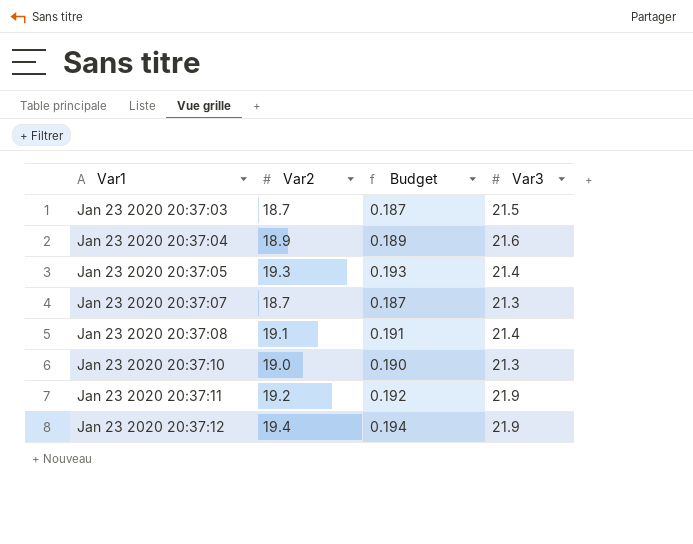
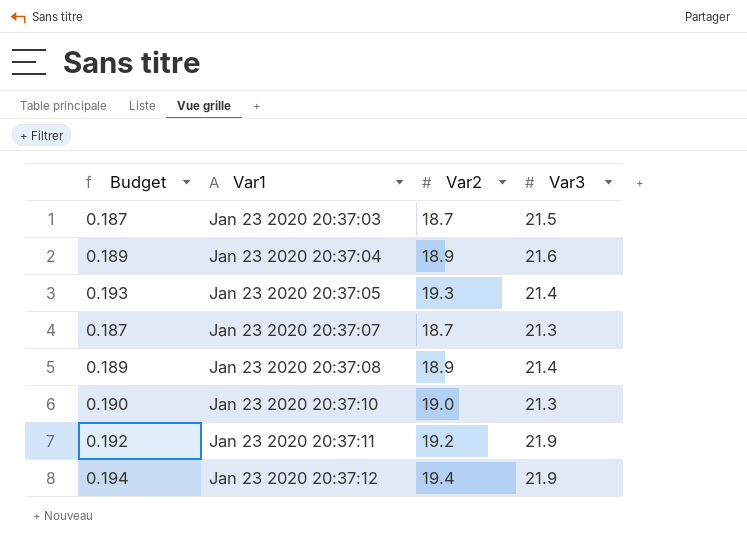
column Budget | position: 3 -> 1
Jan 23 2020 20:37:08 | Budget: 0.191 -> 0.189
Jan 23 2020 20:37:08 | Var2: 19.1 -> 18.9

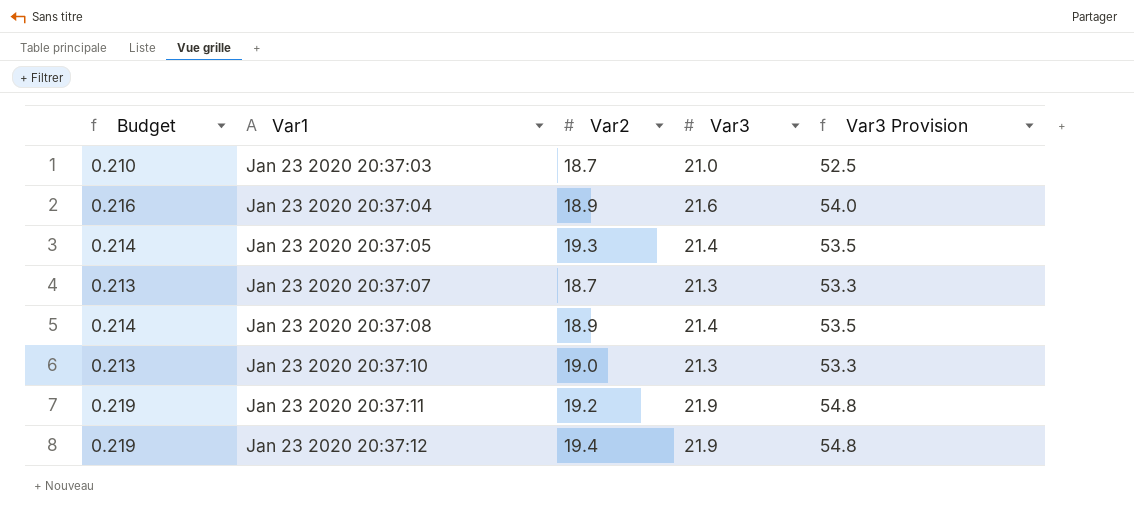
column Budget | formula: [Var2] * 0.01 -> [Var3] * 0.01
column Var3 Provision | formula: none -> [Var3] * 2.5
Jan 23 2020 20:37:03 | Var3: 21.5 -> 21.0

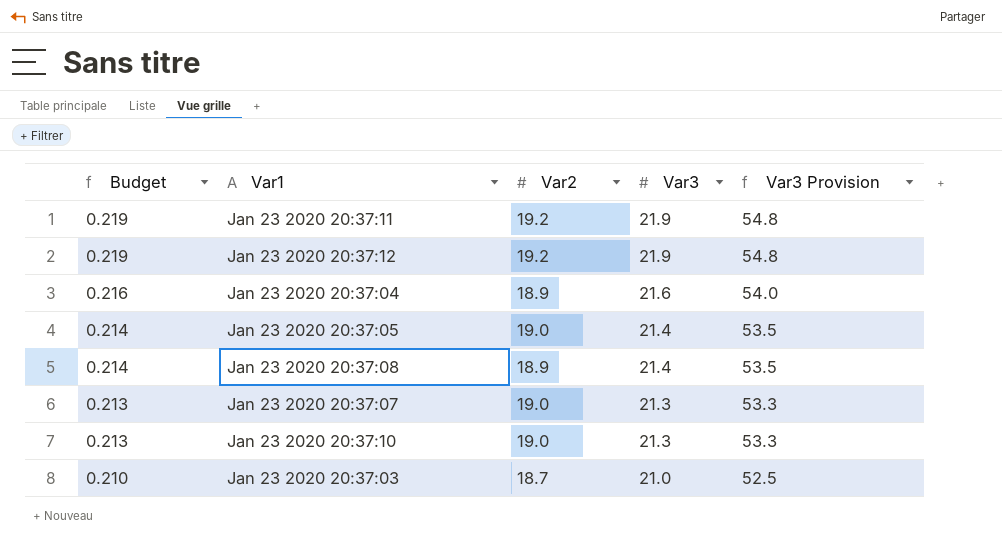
row order: Var1 ascending -> Budget descending
Jan 23 2020 20:37:12 | Var2: 19.4 -> 19.2
Jan 23 2020 20:37:05 | Var2: 19.3 -> 19.0
Jan 23 2020 20:37:07 | Var2: 18.7 -> 19.0

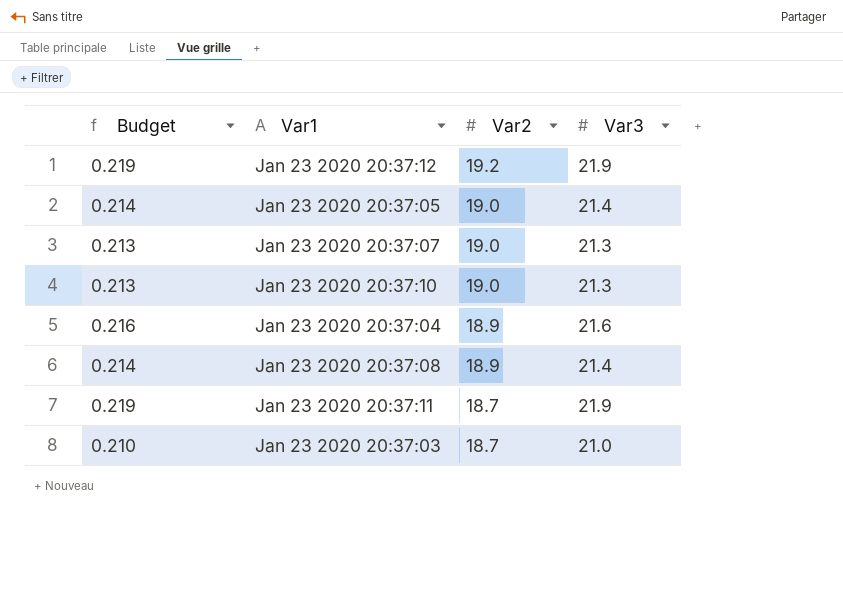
row order: Budget descending -> Var2 descending
column Var3 Provision | formula: [Var3] * 2.5 -> none
Jan 23 2020 20:37:11 | Var2: 19.2 -> 18.7

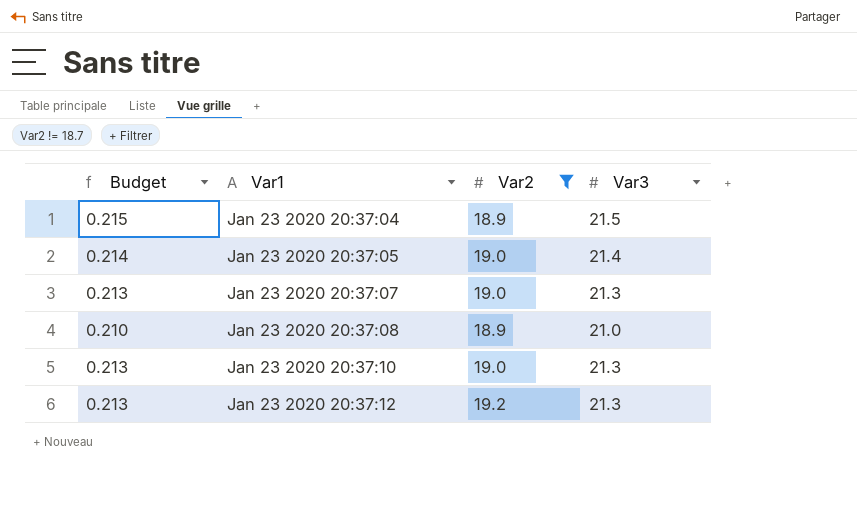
filter: none -> Var2 != 18.7
row order: Var2 descending -> Var1 ascending
Jan 23 2020 20:37:04 | Budget: 0.216 -> 0.215
Jan 23 2020 20:37:04 | Var3: 21.6 -> 21.5
Jan 23 2020 20:37:08 | Budget: 0.214 -> 0.210
Jan 23 2020 20:37:08 | Var3: 21.4 -> 21.0
Jan 23 2020 20:37:12 | Budget: 0.219 -> 0.213
Jan 23 2020 20:37:12 | Var3: 21.9 -> 21.3

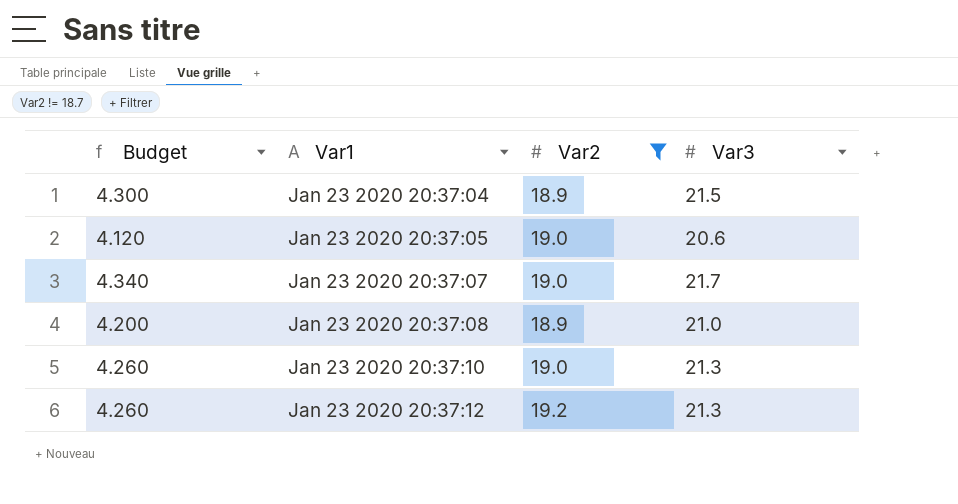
column Budget | formula: [Var3] * 0.01 -> [Var3] * 0.2
Jan 23 2020 20:37:05 | Var3: 21.4 -> 20.6
Jan 23 2020 20:37:07 | Var3: 21.3 -> 21.7

